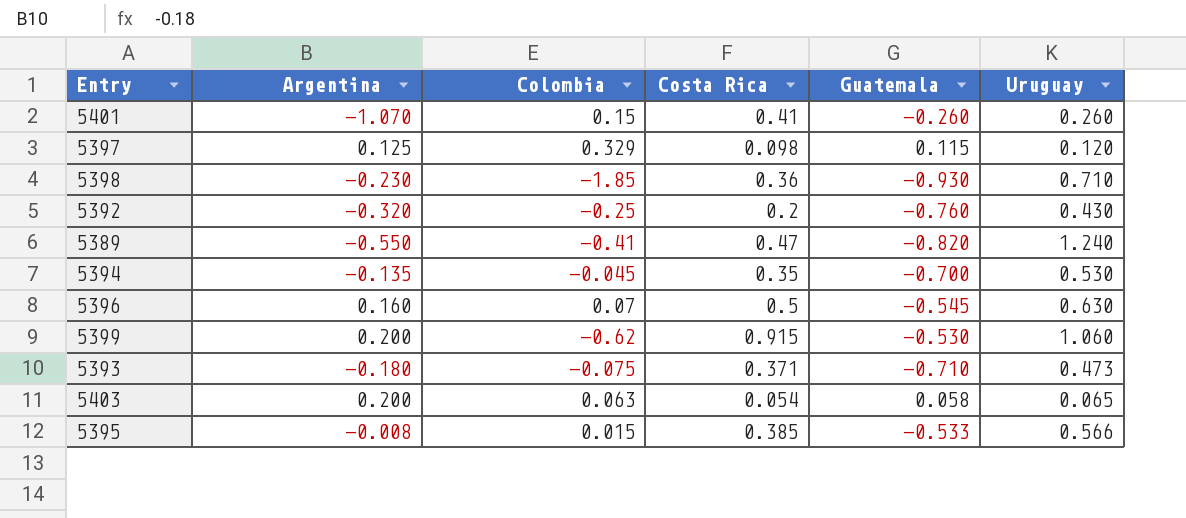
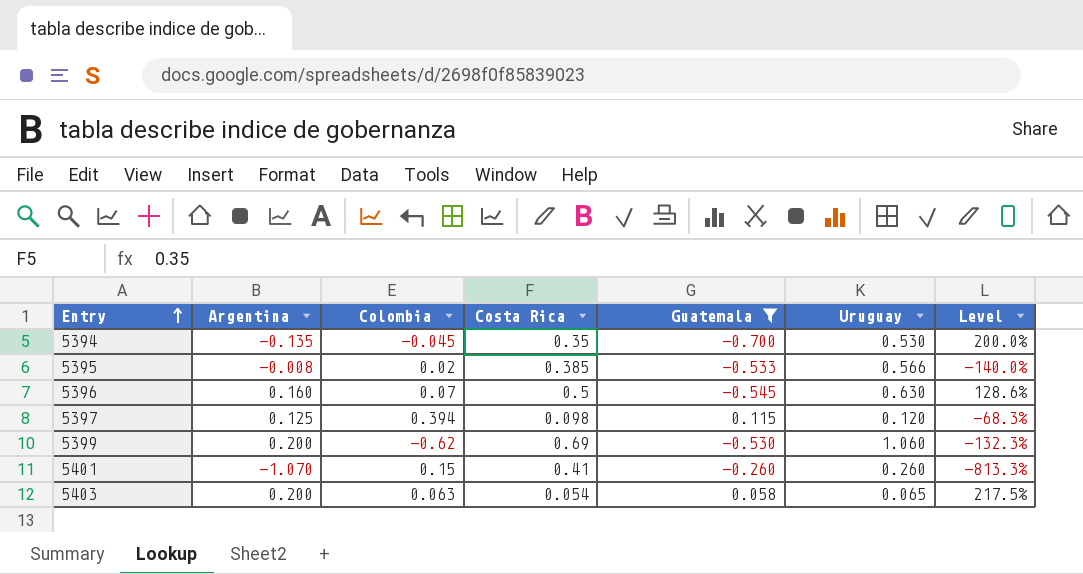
filter: none -> Guatemala >= -0.700
row order: none -> Entry ascending
column Level | formula: none -> ([Argentina] - [Colombia]) / [Colombia]
5395 | Colombia: 0.015 -> 0.02
5397 | Colombia: 0.329 -> 0.394
5399 | Costa Rica: 0.915 -> 0.69

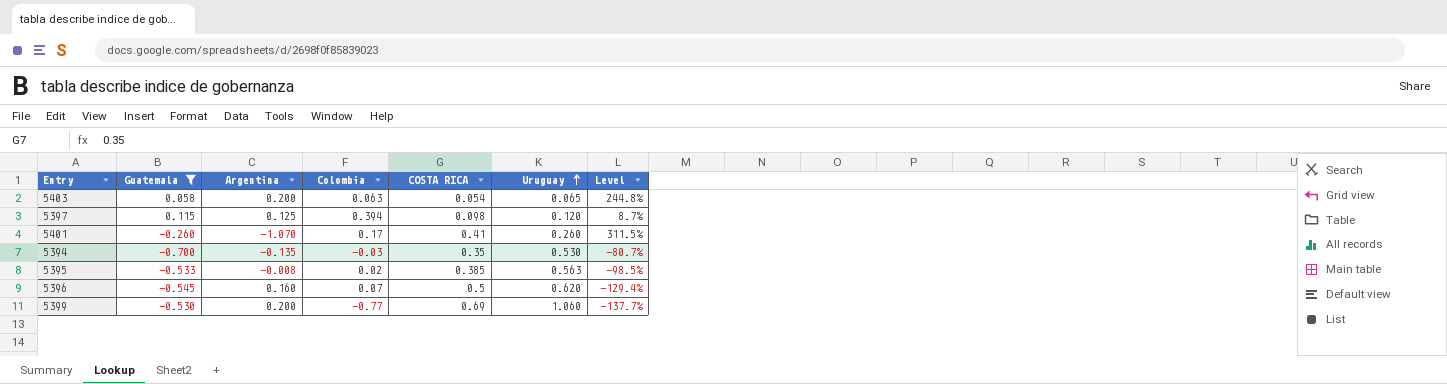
row order: Entry ascending -> Uruguay ascending
column Guatemala | position: 5 -> 2
column name: Costa Rica -> COSTA RICA
column Level | formula: ([Argentina] - [Colombia]) / [Colombia] -> ([Argentina] - [Guatemala]) / [Guatemala]
5401 | Colombia: 0.15 -> 0.17
5394 | Colombia: -0.045 -> -0.03
5395 | Uruguay: 0.566 -> 0.563
5396 | Uruguay: 0.630 -> 0.620
5399 | Colombia: -0.62 -> -0.77

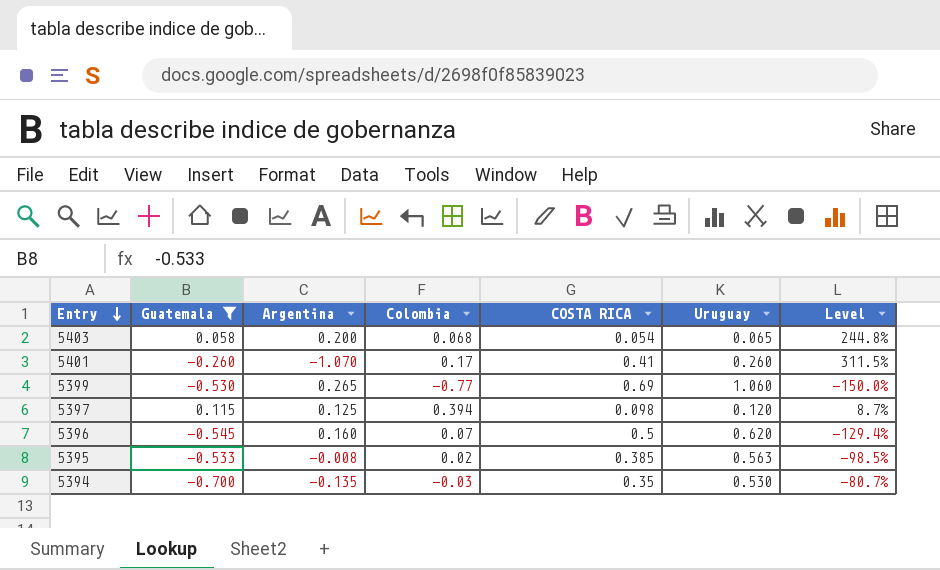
row order: Uruguay ascending -> Entry descending
5403 | Colombia: 0.063 -> 0.068
5399 | Argentina: 0.200 -> 0.265
5399 | Level: -137.7% -> -150.0%

